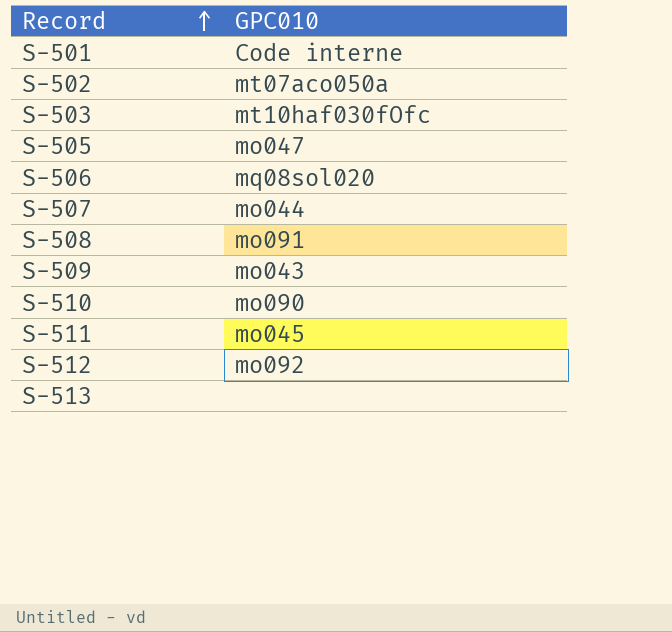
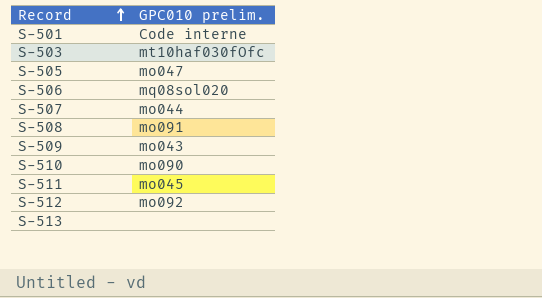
column name: GPC010 -> GPC010 prelim.
row S-502: mt07aco050a -> none

